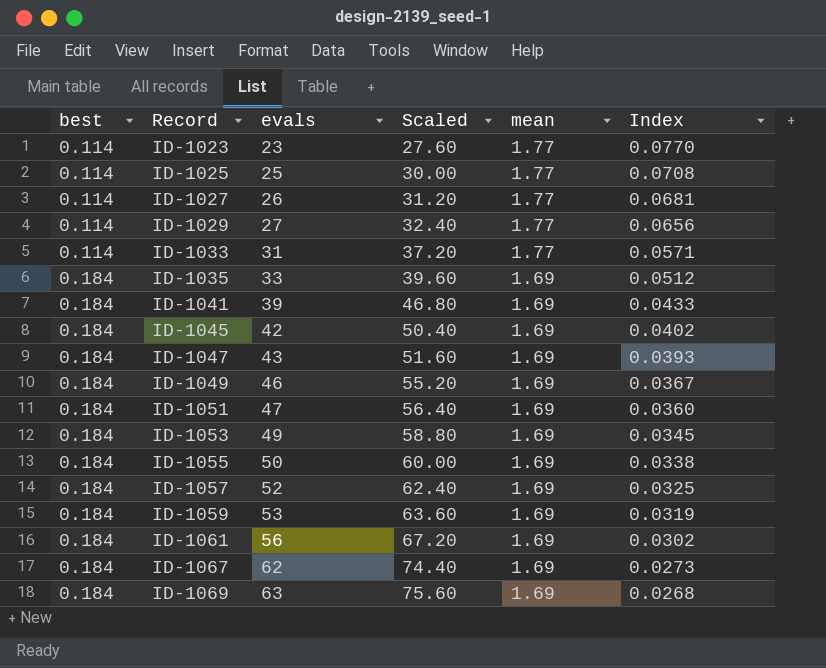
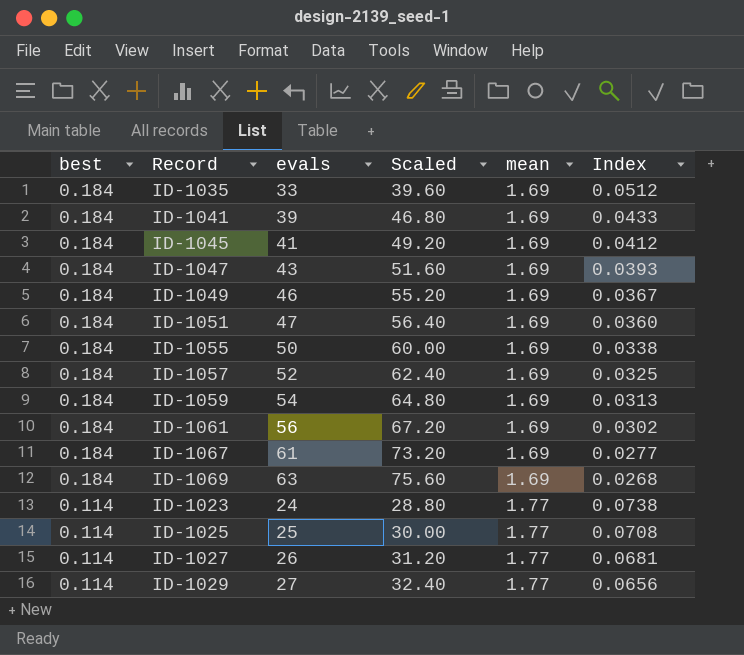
row order: best ascending -> best descending
row ID-1033: 0.114 | 31 | 37.20 | 1.77 | 0.0571 -> none
row ID-1053: 0.184 | 49 | 58.80 | 1.69 | 0.0345 -> none
ID-1045 | evals: 42 -> 41
ID-1045 | Scaled: 50.40 -> 49.20
ID-1045 | Index: 0.0402 -> 0.0412
ID-1059 | evals: 53 -> 54
ID-1059 | Scaled: 63.60 -> 64.80
ID-1059 | Index: 0.0319 -> 0.0313
ID-1067 | evals: 62 -> 61
ID-1067 | Scaled: 74.40 -> 73.20
ID-1067 | Index: 0.0273 -> 0.0277
ID-1023 | evals: 23 -> 24
ID-1023 | Scaled: 27.60 -> 28.80
ID-1023 | Index: 0.0770 -> 0.0738

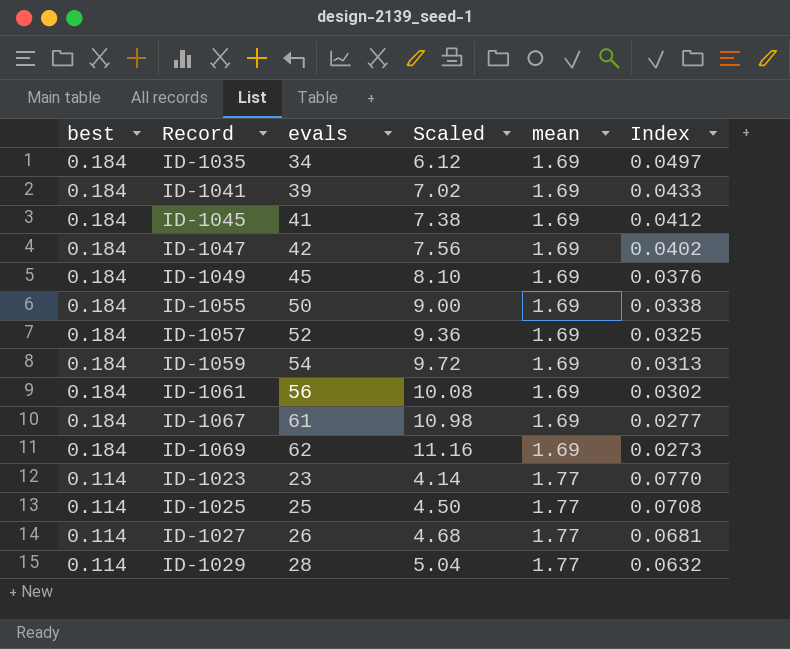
column Scaled | formula: [evals] * 1.2 -> [evals] * 0.18
row ID-1051: 0.184 | 47 | 56.40 | 1.69 | 0.0360 -> none
ID-1035 | evals: 33 -> 34
ID-1035 | Index: 0.0512 -> 0.0497
ID-1047 | evals: 43 -> 42
ID-1047 | Index: 0.0393 -> 0.0402
ID-1049 | evals: 46 -> 45
ID-1049 | Index: 0.0367 -> 0.0376
ID-1069 | evals: 63 -> 62
ID-1069 | Index: 0.0268 -> 0.0273
ID-1023 | evals: 24 -> 23
ID-1023 | Index: 0.0738 -> 0.0770
ID-1029 | evals: 27 -> 28
ID-1029 | Index: 0.0656 -> 0.0632

